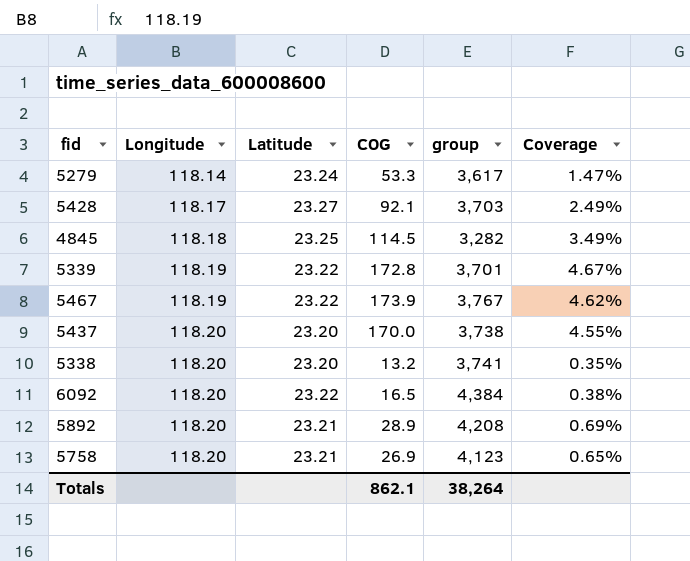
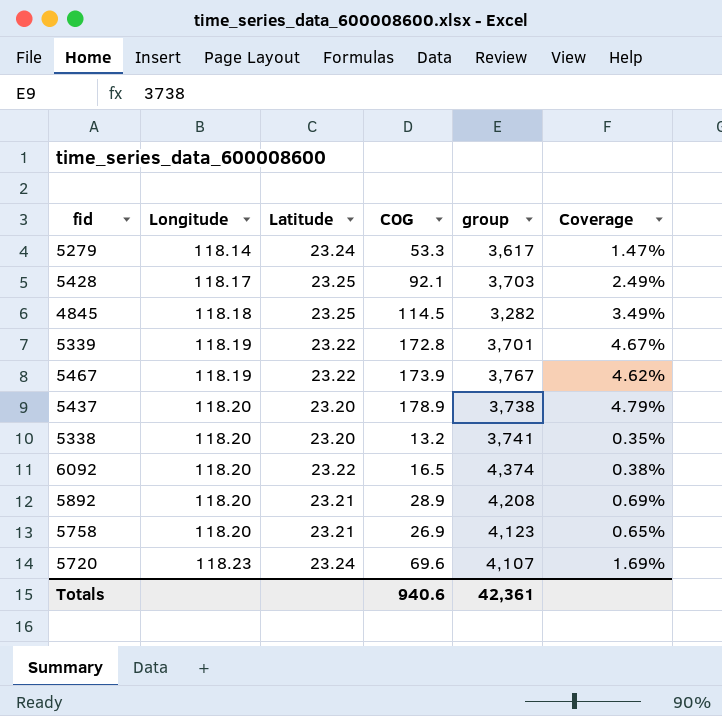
5428 | Latitude: 23.27 -> 23.25
5437 | COG: 170.0 -> 178.9
5437 | Coverage: 4.55% -> 4.79%
6092 | group: 4,384 -> 4,374
row 5720: none -> 118.23 | 23.24 | 69.6 | 4,107 | 1.69%
Totals | COG: 862.1 -> 940.6
Totals | group: 38,264 -> 42,361

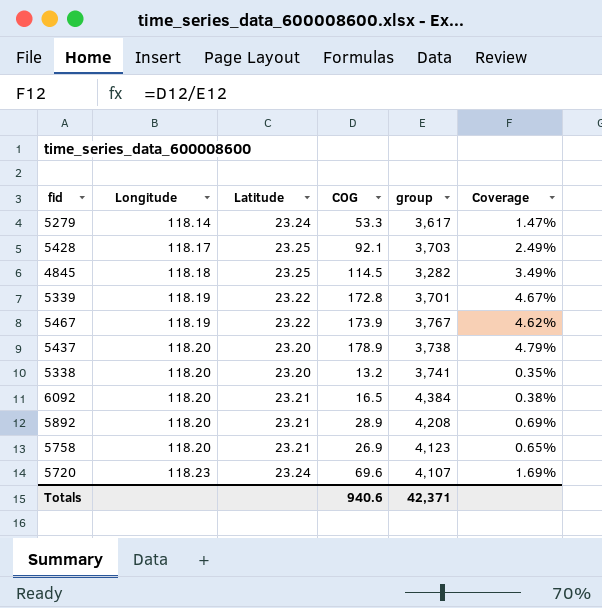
6092 | Latitude: 23.22 -> 23.21
6092 | group: 4,374 -> 4,384
Totals | group: 42,361 -> 42,371

